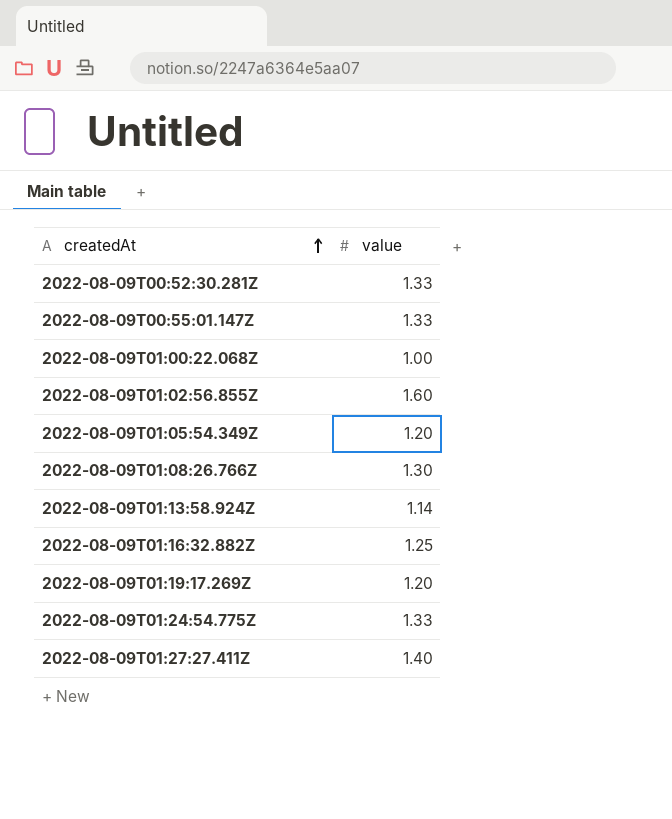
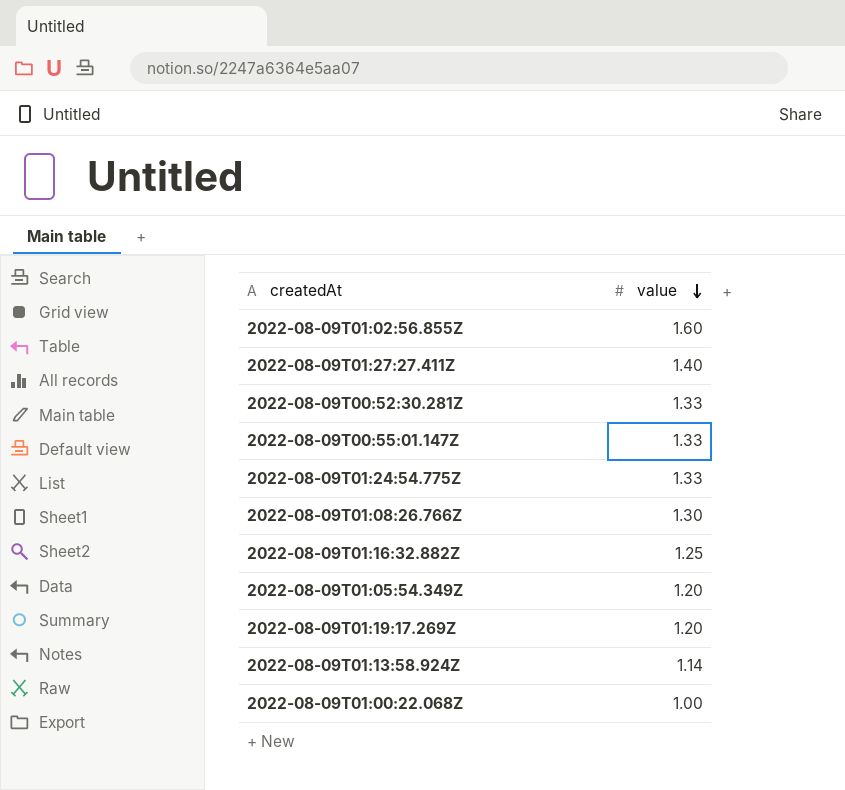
row order: createdAt ascending -> value descending

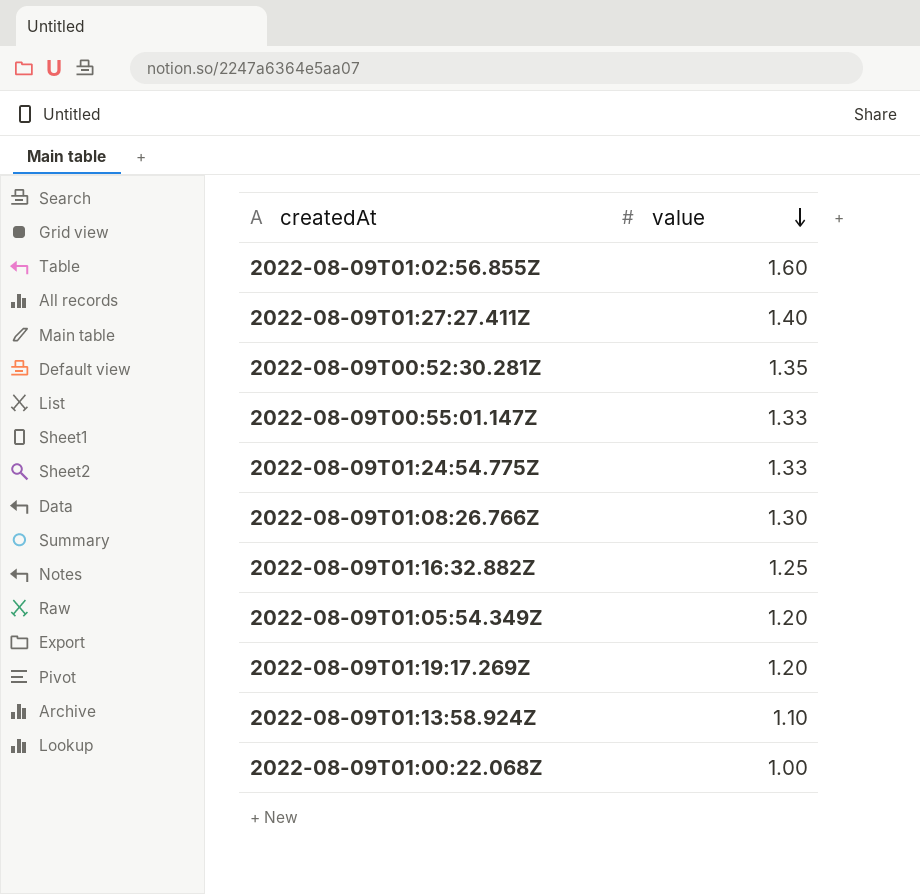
2022-08-09T00:52:30.281Z | value: 1.33 -> 1.35
2022-08-09T01:13:58.924Z | value: 1.14 -> 1.10

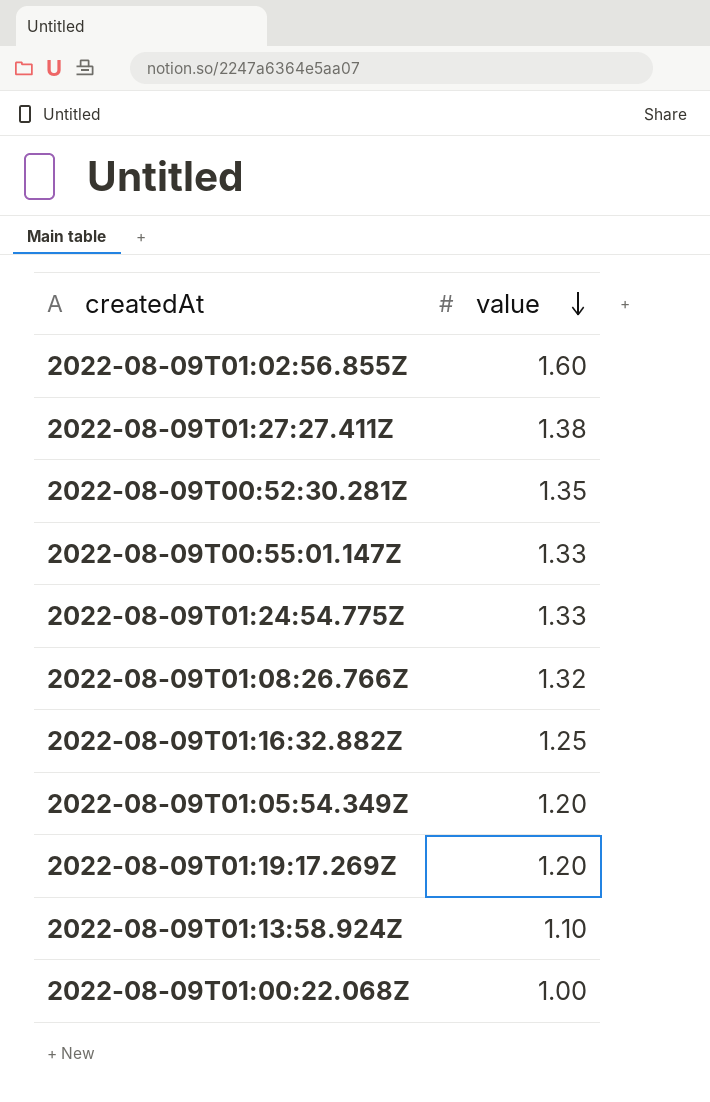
2022-08-09T01:27:27.411Z | value: 1.40 -> 1.38
2022-08-09T01:08:26.766Z | value: 1.30 -> 1.32

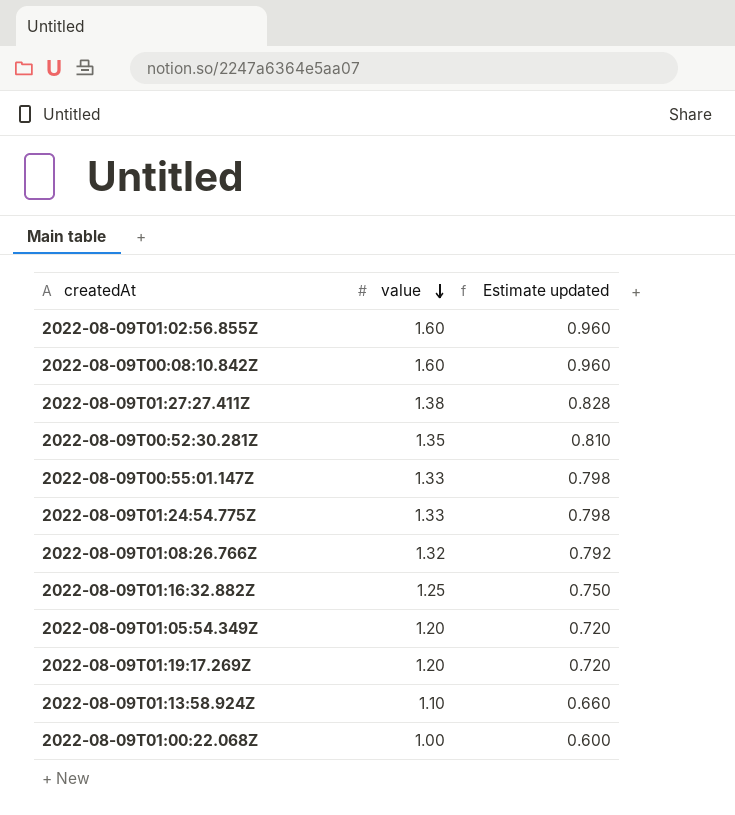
column Estimate updated | formula: none -> [value] * 0.6
row 2022-08-09T00:08:10.842Z: none -> 1.60 | 0.960

